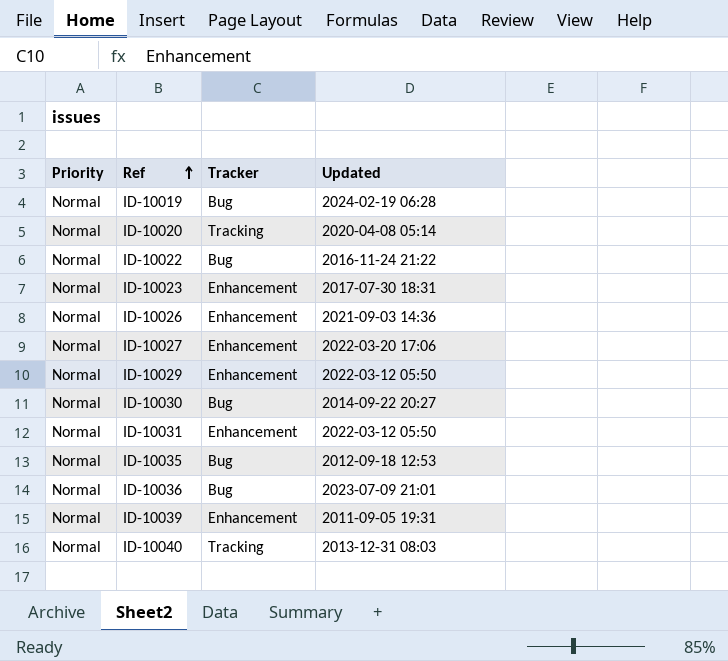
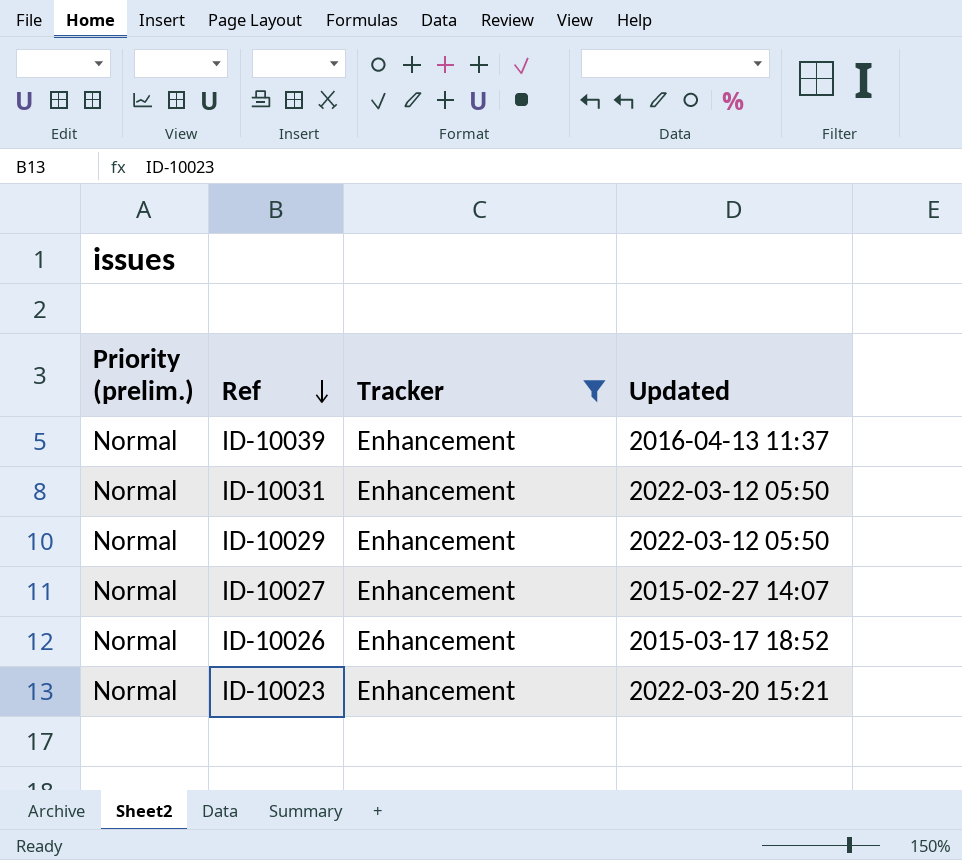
filter: none -> Tracker = Enhancement
row order: Ref ascending -> Ref descending
column name: Priority -> Priority (prelim.)
ID-10039 | Updated: 2011-09-05 19:31 -> 2016-04-13 11:37
ID-10027 | Updated: 2022-03-20 17:06 -> 2015-02-27 14:07
ID-10026 | Updated: 2021-09-03 14:36 -> 2015-03-17 18:52
ID-10023 | Updated: 2017-07-30 18:31 -> 2022-03-20 15:21

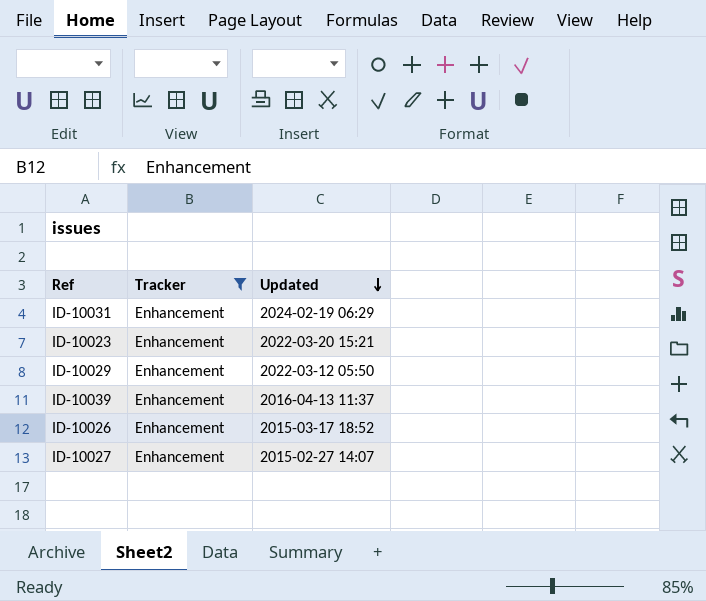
row order: Ref descending -> Updated descending
column Priority (prelim.) | position: 1 -> none
ID-10031 | Updated: 2022-03-12 05:50 -> 2024-02-19 06:29

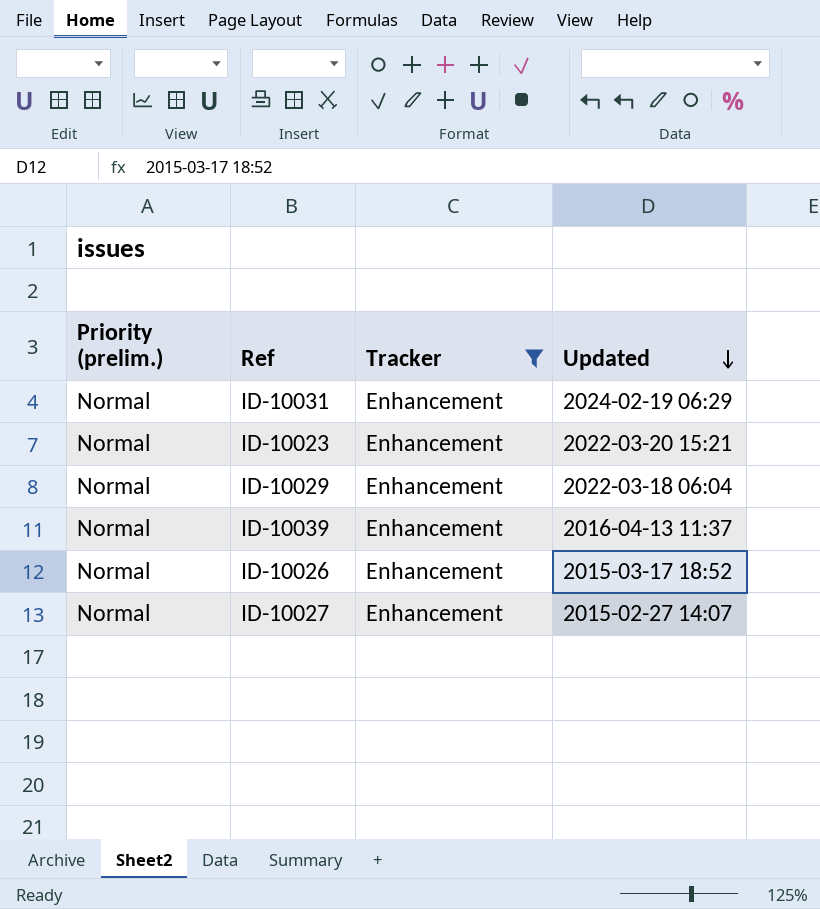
column Priority (prelim.) | position: none -> 1
ID-10029 | Updated: 2022-03-12 05:50 -> 2022-03-18 06:04

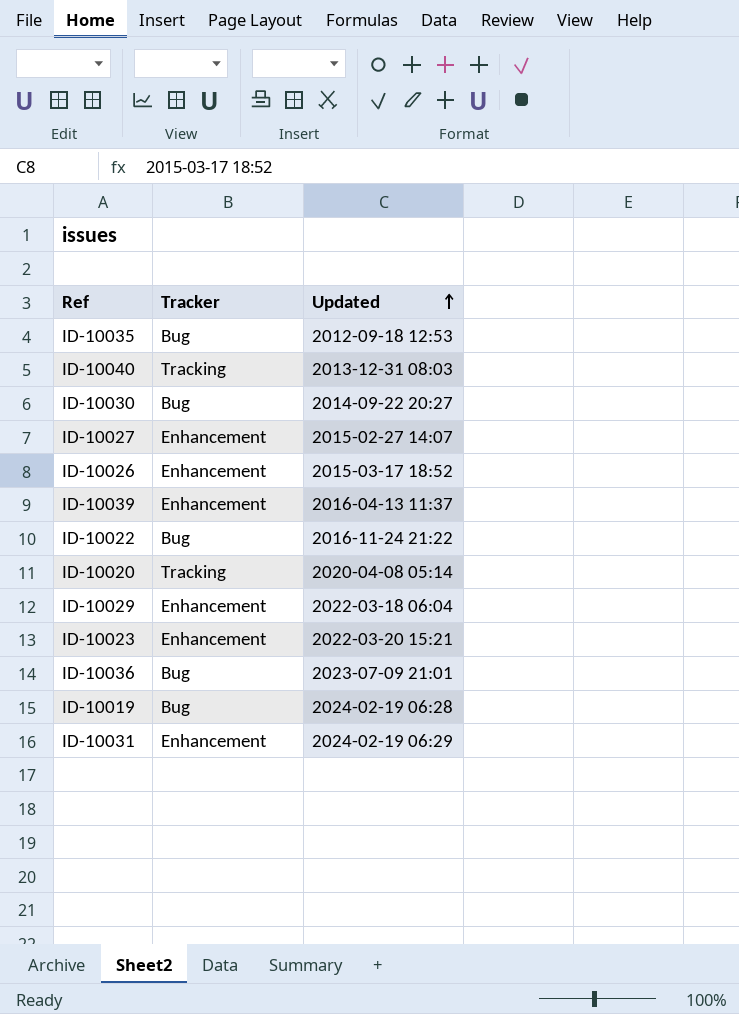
filter: Tracker = Enhancement -> none
row order: Updated descending -> Updated ascending
column Priority (prelim.) | position: 1 -> none

